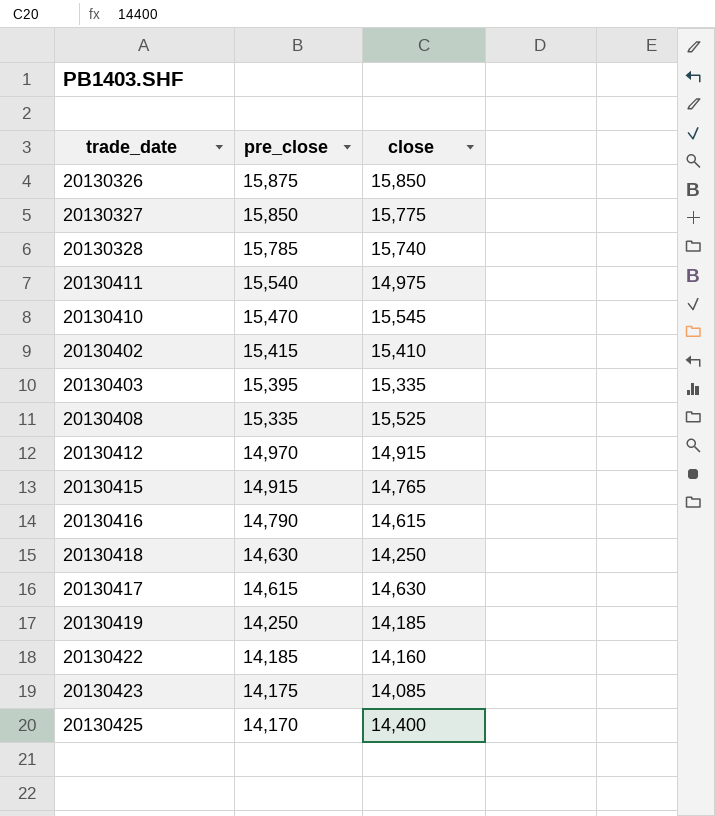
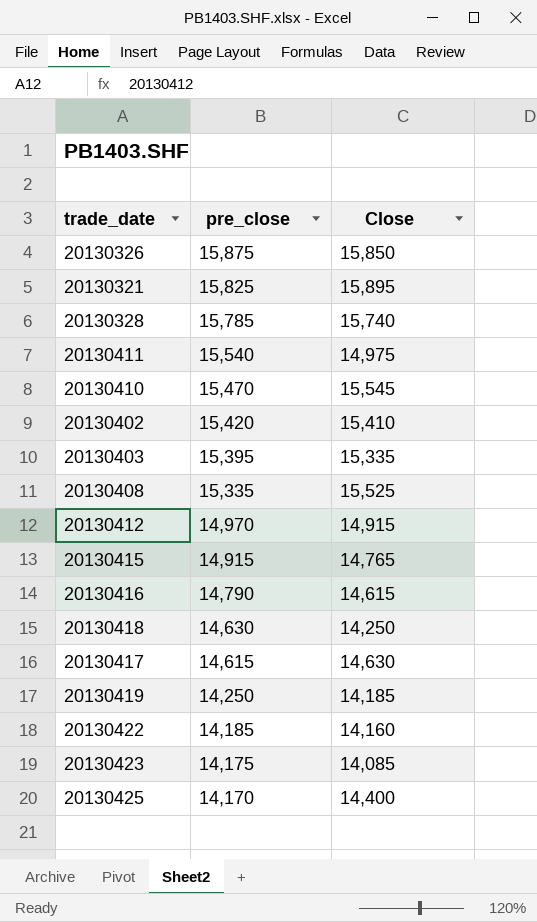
column name: close -> Close
row 20130327: 15,850 | 15,775 -> none
row 20130321: none -> 15,825 | 15,895
20130402 | pre_close: 15,415 -> 15,420

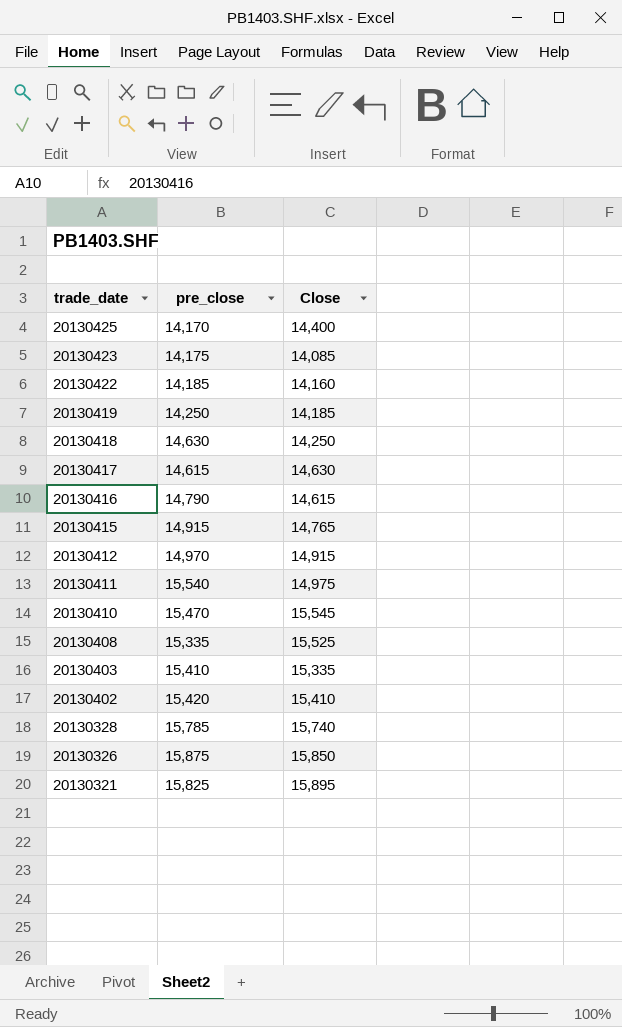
row order: pre_close descending -> trade_date descending
20130403 | pre_close: 15,395 -> 15,410

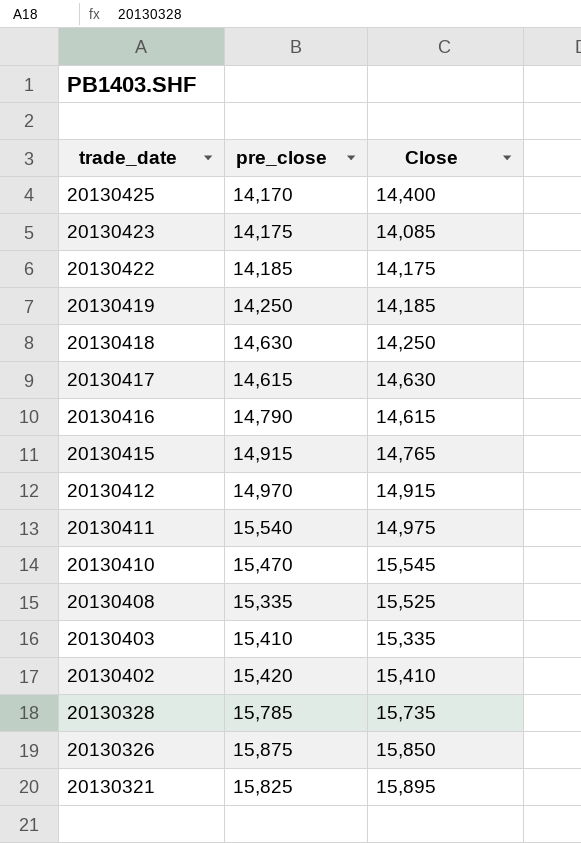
20130422 | Close: 14,160 -> 14,175
20130328 | Close: 15,740 -> 15,735

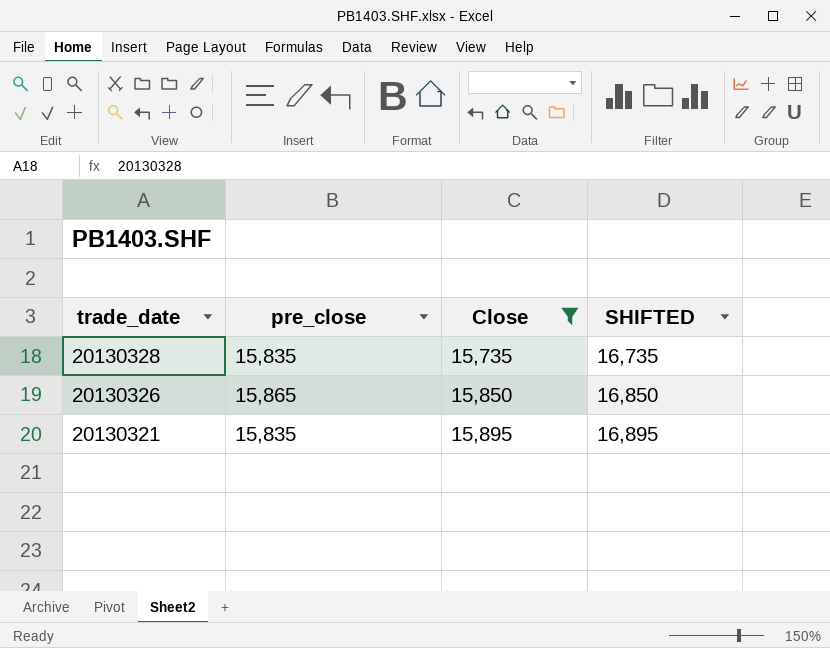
filter: none -> Close >= 15,735
column SHIFTED | formula: none -> [Close] + 1000
20130328 | pre_close: 15,785 -> 15,835
20130326 | pre_close: 15,875 -> 15,865
20130321 | pre_close: 15,825 -> 15,835

